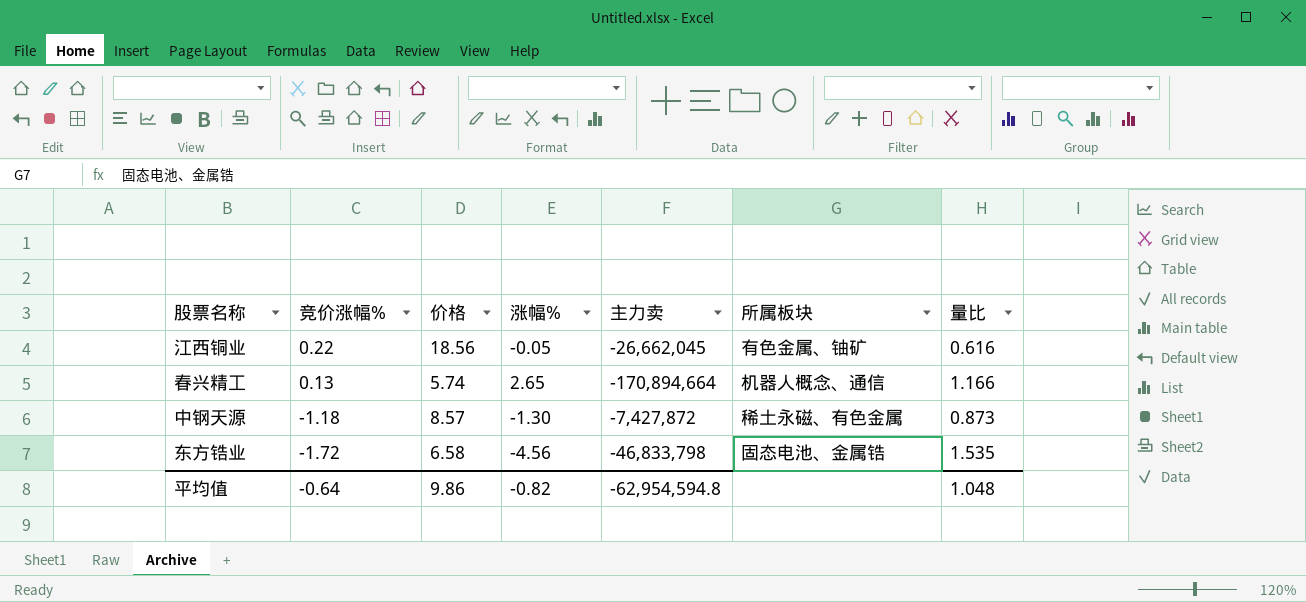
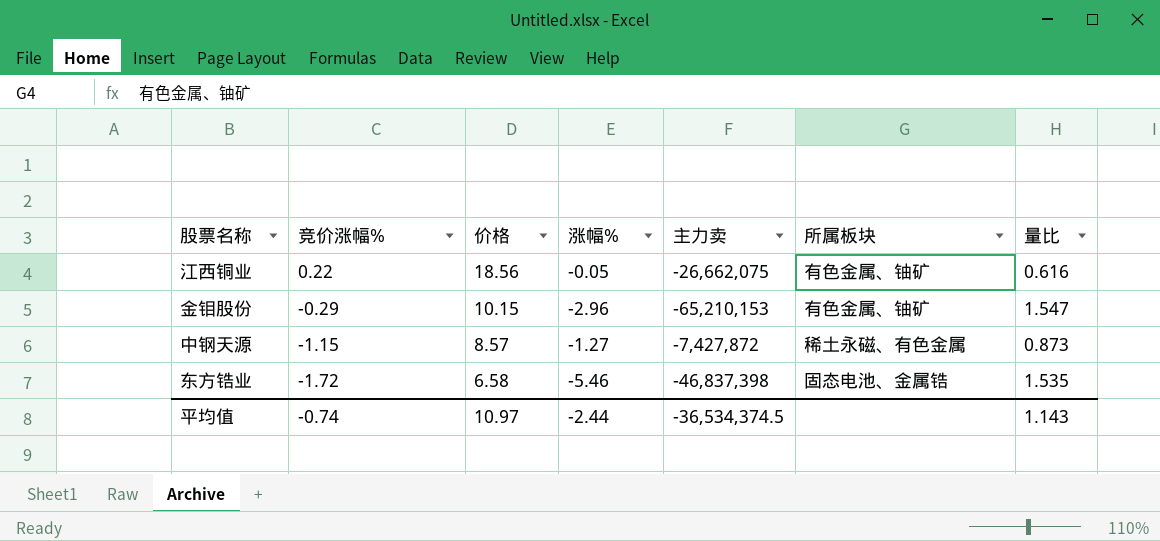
row 春兴精工: 0.13 | 5.74 | 2.65 | -170,894,664 | 机器人概念、通信 | 1.166 -> none
江西铜业 | 主力卖: -26,662,045 -> -26,662,075
row 金钼股份: none -> -0.29 | 10.15 | -2.96 | -65,210,153 | 有色金属、铀矿 | 1.547
中钢天源 | 竞价涨幅%: -1.18 -> -1.15
中钢天源 | 涨幅%: -1.30 -> -1.27
东方锆业 | 涨幅%: -4.56 -> -5.46
东方锆业 | 主力卖: -46,833,798 -> -46,837,398
平均值 | 竞价涨幅%: -0.64 -> -0.74
平均值 | 价格: 9.86 -> 10.97
平均值 | 涨幅%: -0.82 -> -2.44
平均值 | 主力卖: -62,954,594.8 -> -36,534,374.5
平均值 | 量比: 1.048 -> 1.143

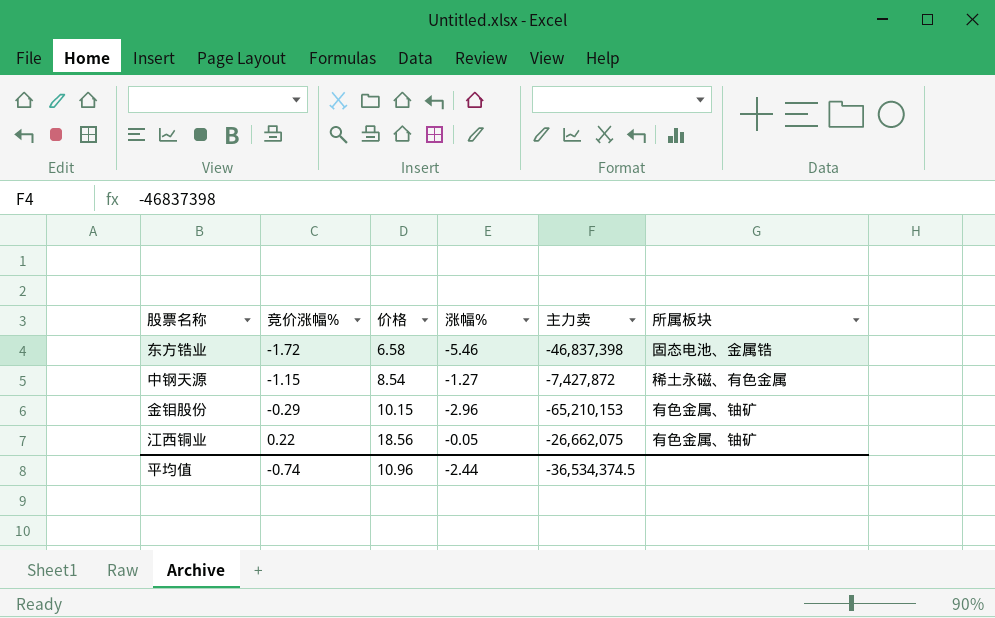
row order: 竞价涨幅% descending -> 竞价涨幅% ascending
column 量比 | position: 7 -> none
中钢天源 | 价格: 8.57 -> 8.54
平均值 | 价格: 10.97 -> 10.96

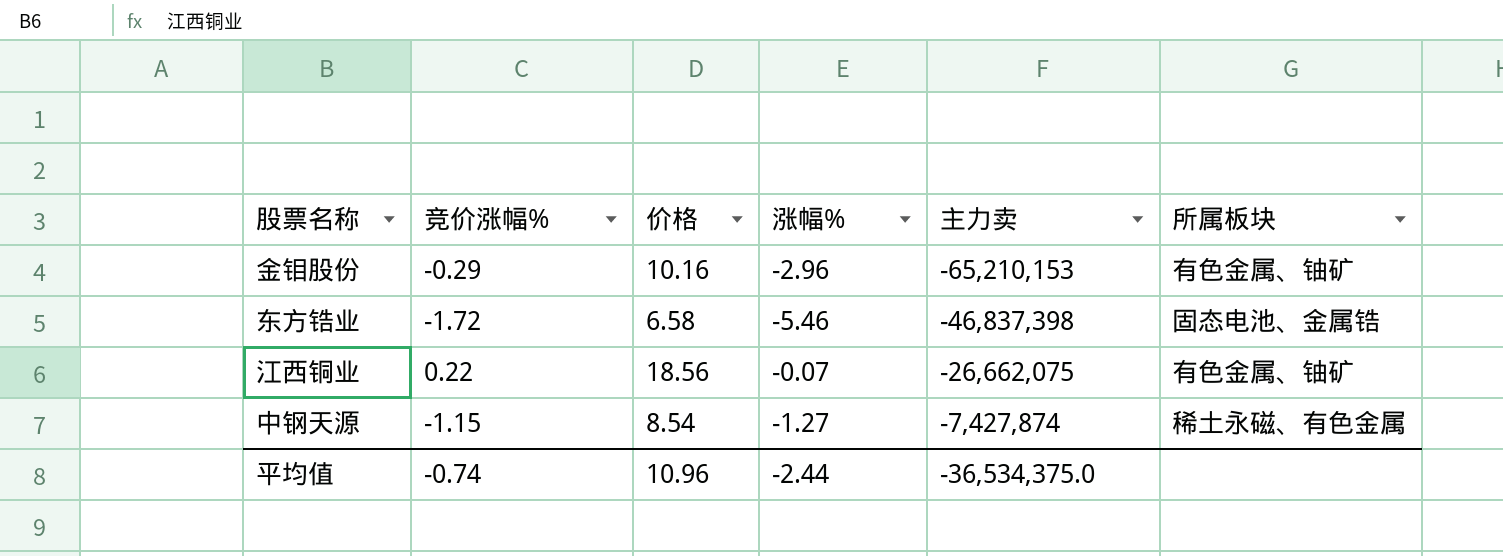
row order: 竞价涨幅% ascending -> 主力卖 ascending
金钼股份 | 价格: 10.15 -> 10.16
江西铜业 | 涨幅%: -0.05 -> -0.07
中钢天源 | 主力卖: -7,427,872 -> -7,427,874
平均值 | 主力卖: -36,534,374.5 -> -36,534,375.0

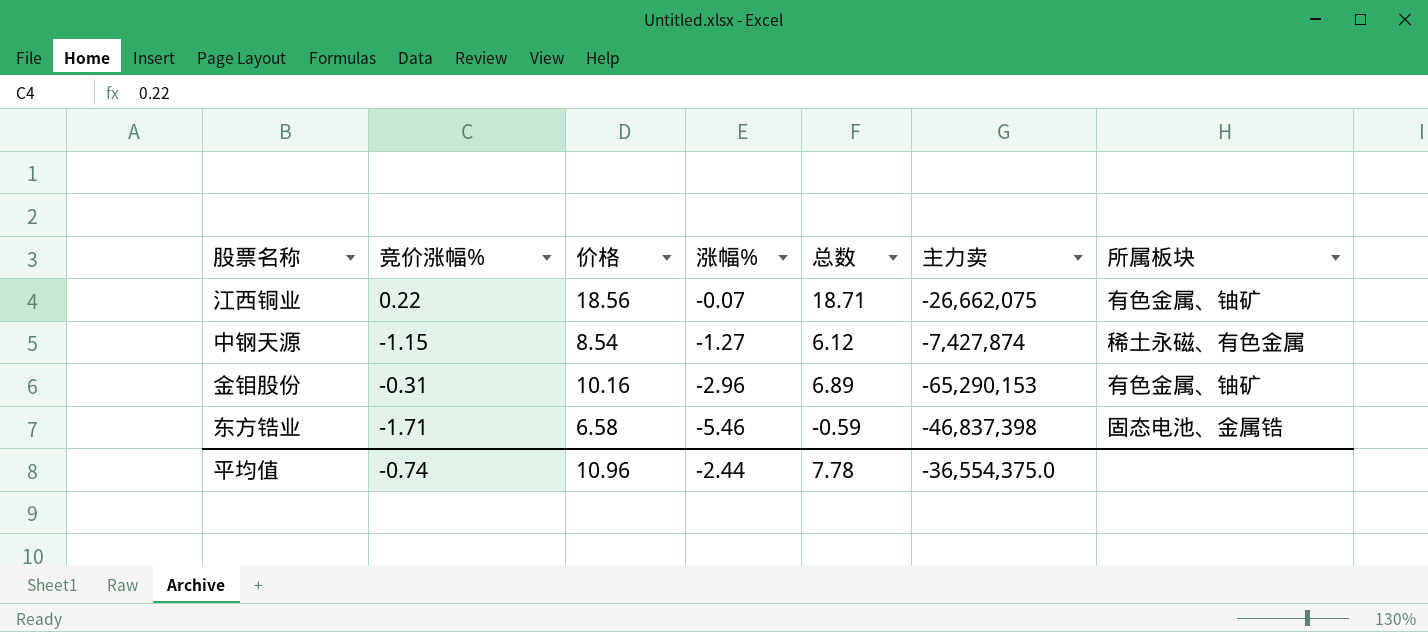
row order: 主力卖 ascending -> 涨幅% descending
column 总数 | formula: none -> [竞价涨幅%] + [价格] + [涨幅%]
金钼股份 | 竞价涨幅%: -0.29 -> -0.31
金钼股份 | 主力卖: -65,210,153 -> -65,290,153
东方锆业 | 竞价涨幅%: -1.72 -> -1.71
平均值 | 主力卖: -36,534,375.0 -> -36,554,375.0

